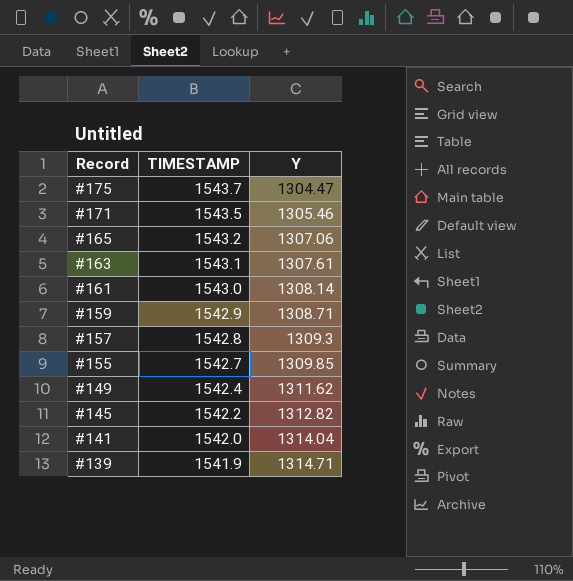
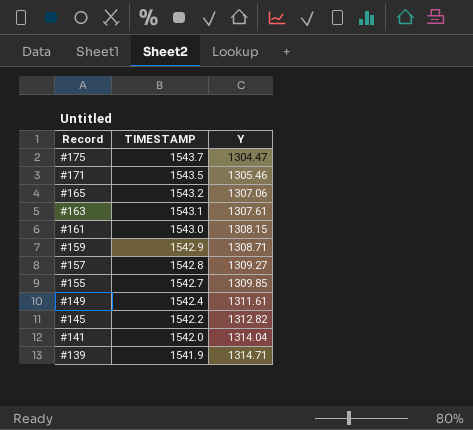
#161 | Y: 1308.14 -> 1308.15
#157 | Y: 1309.3 -> 1309.27
#149 | Y: 1311.62 -> 1311.61

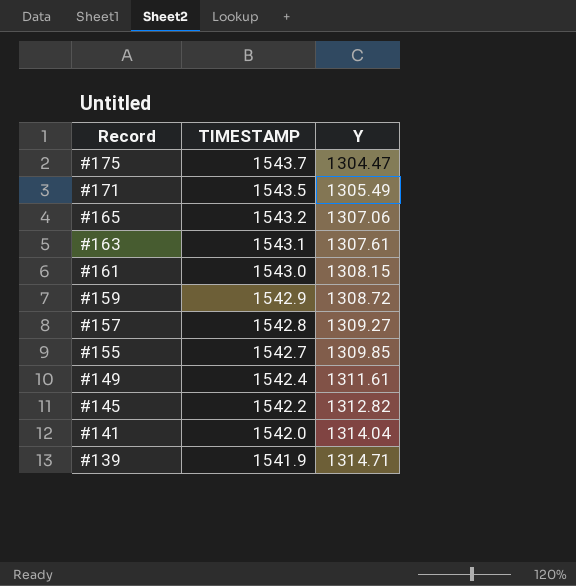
#171 | Y: 1305.46 -> 1305.49
#159 | Y: 1308.71 -> 1308.72

